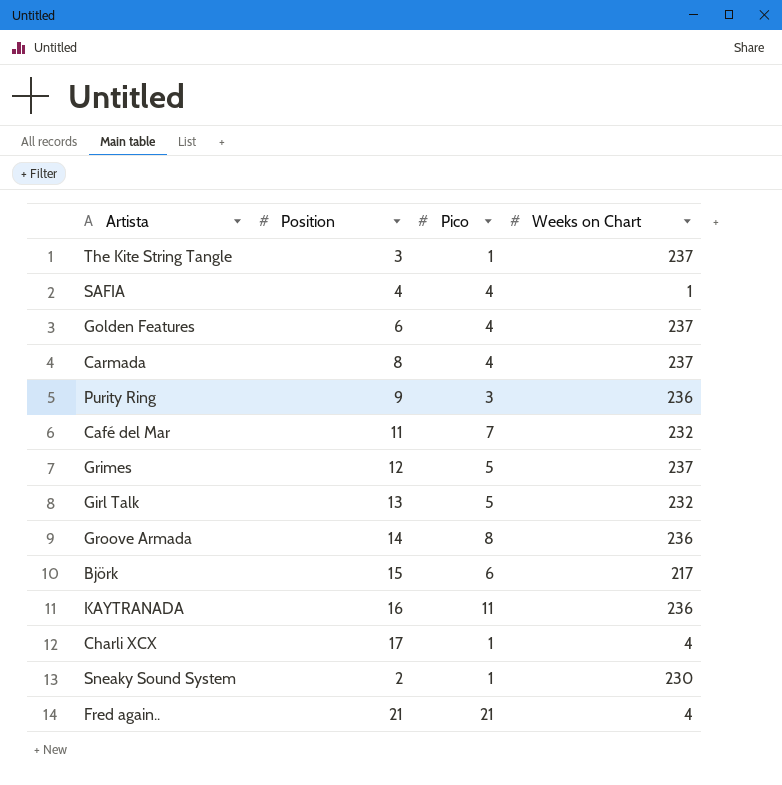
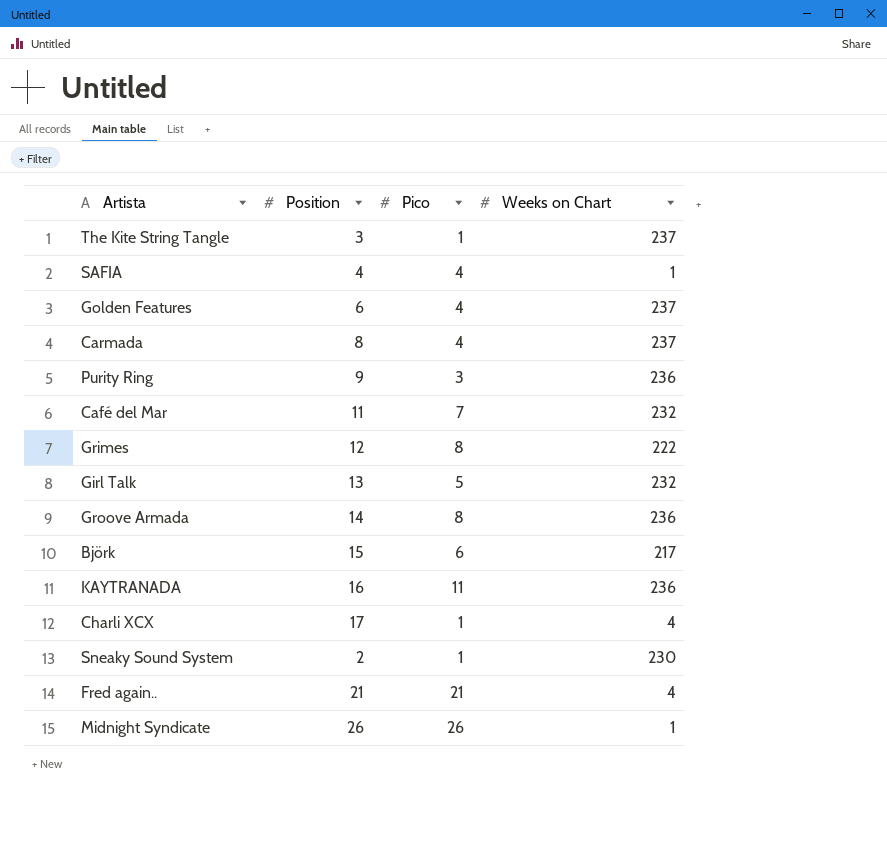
Grimes | Pico: 5 -> 8
Grimes | Weeks on Chart: 237 -> 222
row Midnight Syndicate: none -> 26 | 26 | 1

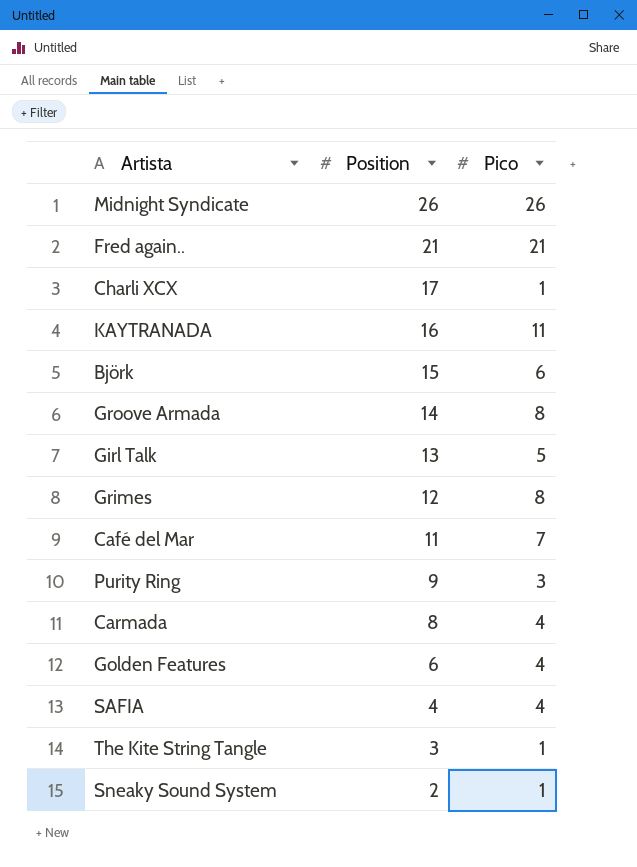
row order: none -> Position descending
column Weeks on Chart | position: 4 -> none

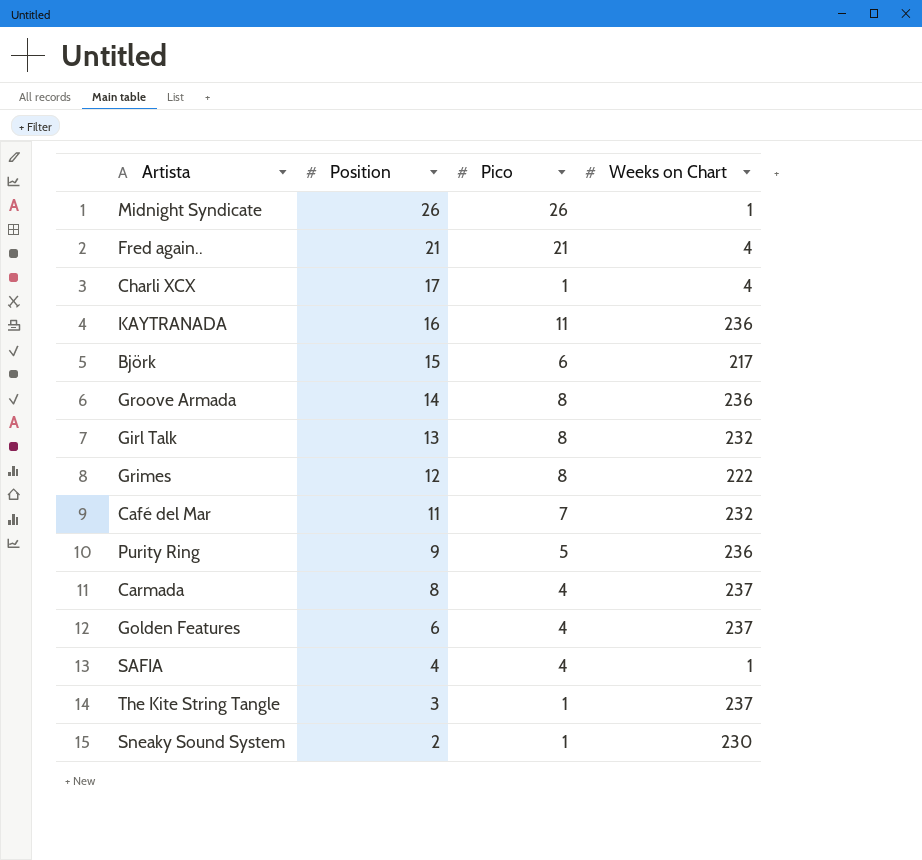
column Weeks on Chart | position: none -> 4
Girl Talk | Pico: 5 -> 8
Purity Ring | Pico: 3 -> 5

